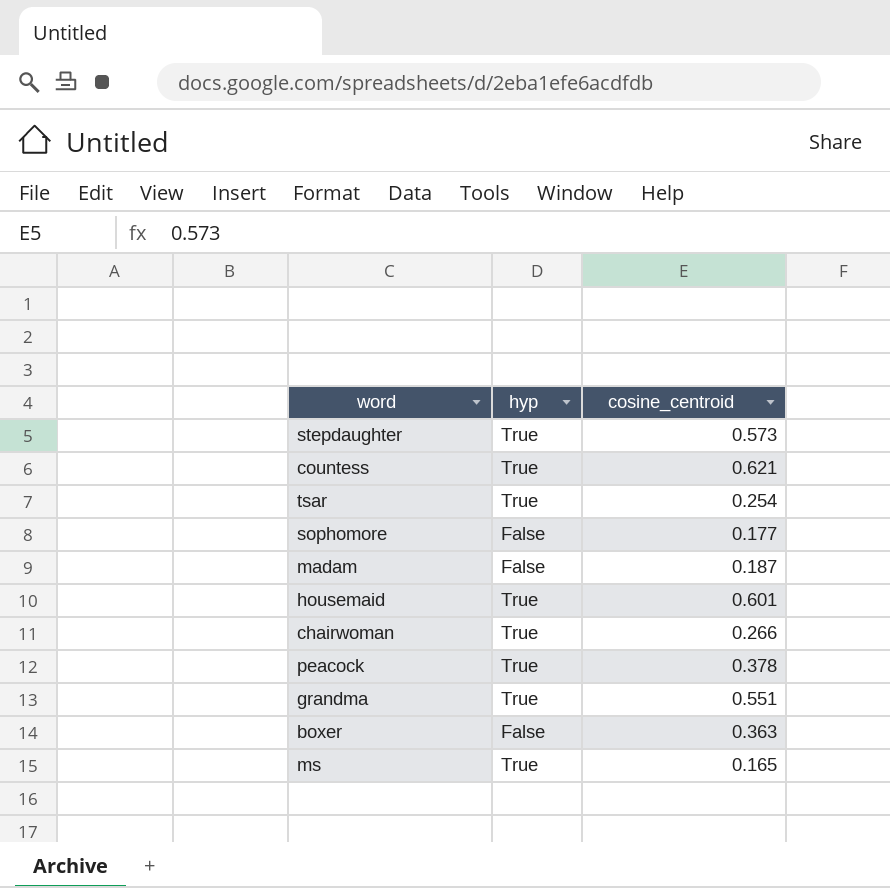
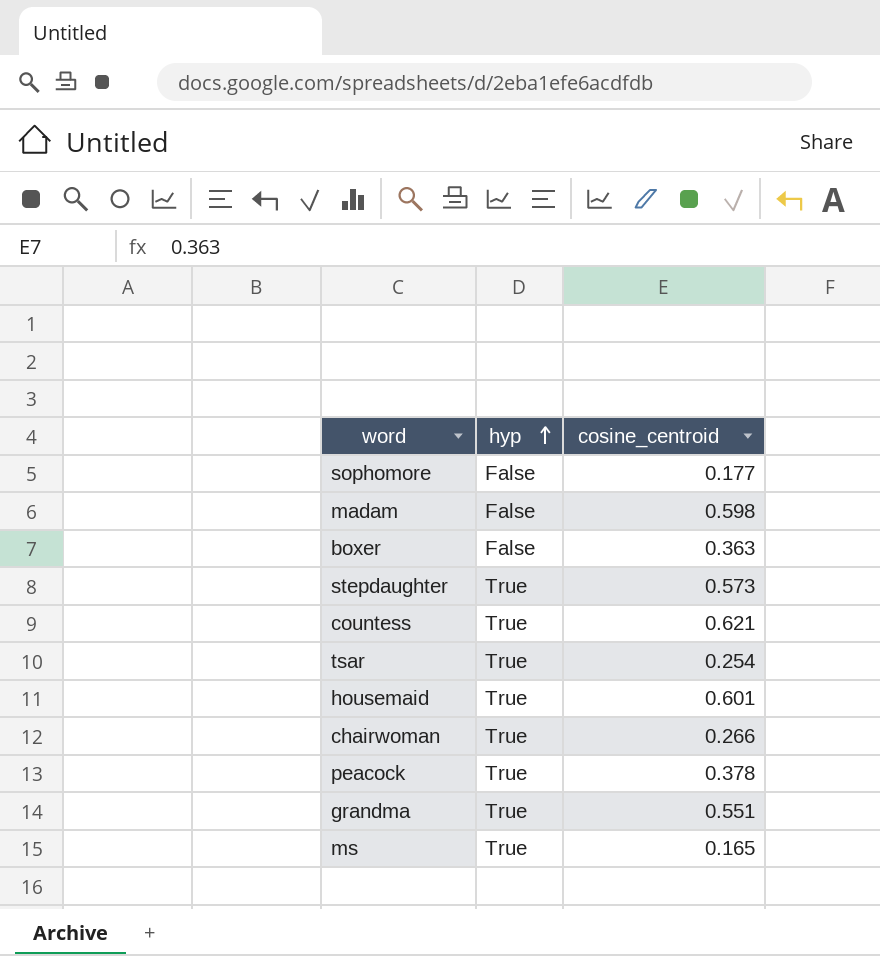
row order: none -> hyp ascending
madam | cosine_centroid: 0.187 -> 0.598

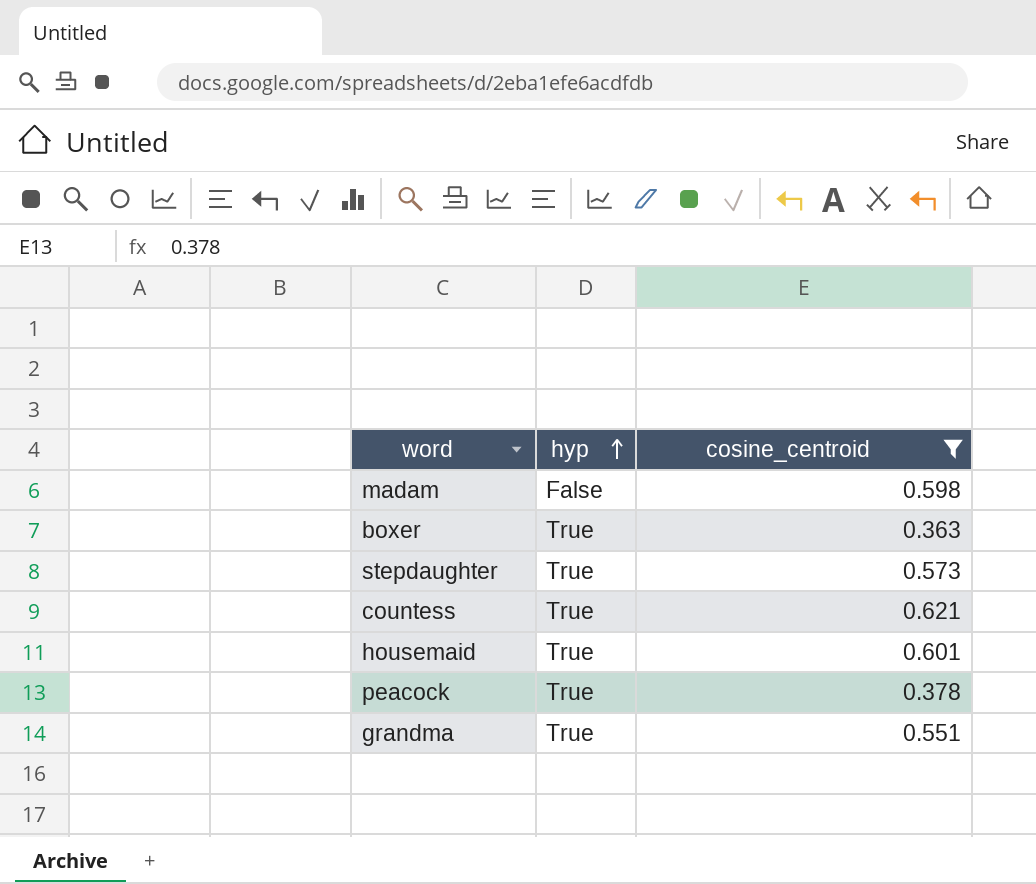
filter: none -> cosine_centroid >= 0.363
boxer | hyp: False -> True

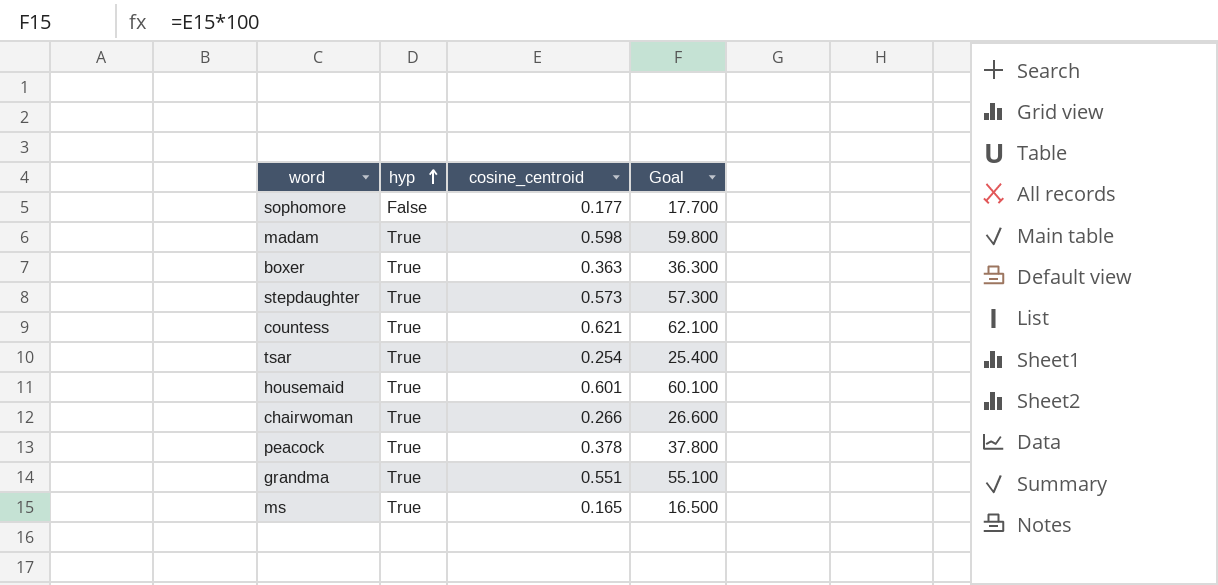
filter: cosine_centroid >= 0.363 -> none
column Goal | formula: none -> [cosine_centroid] * 100
madam | hyp: False -> True

